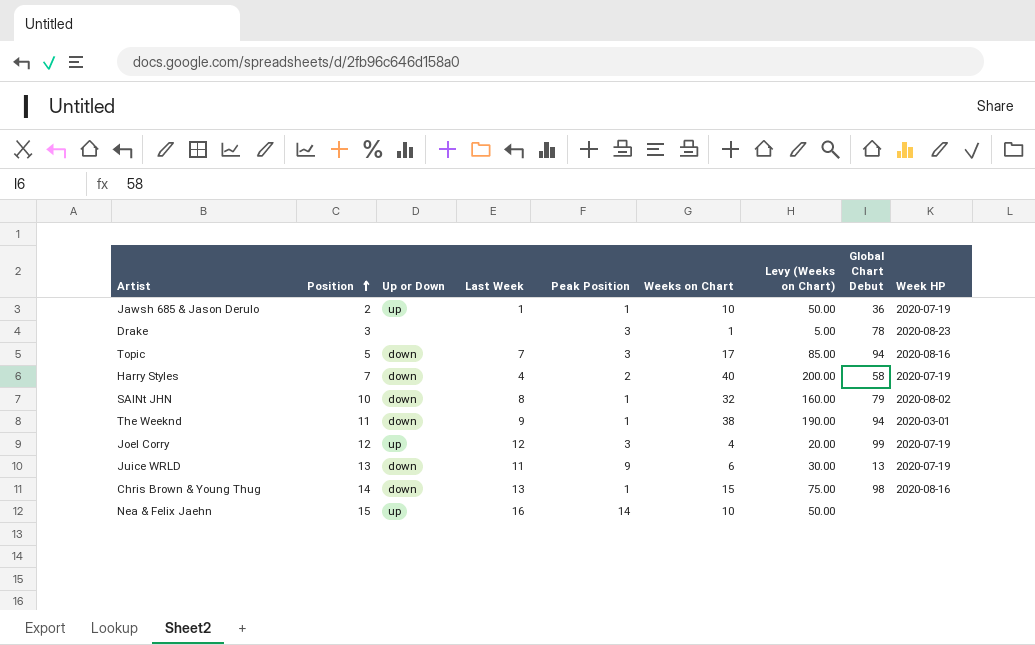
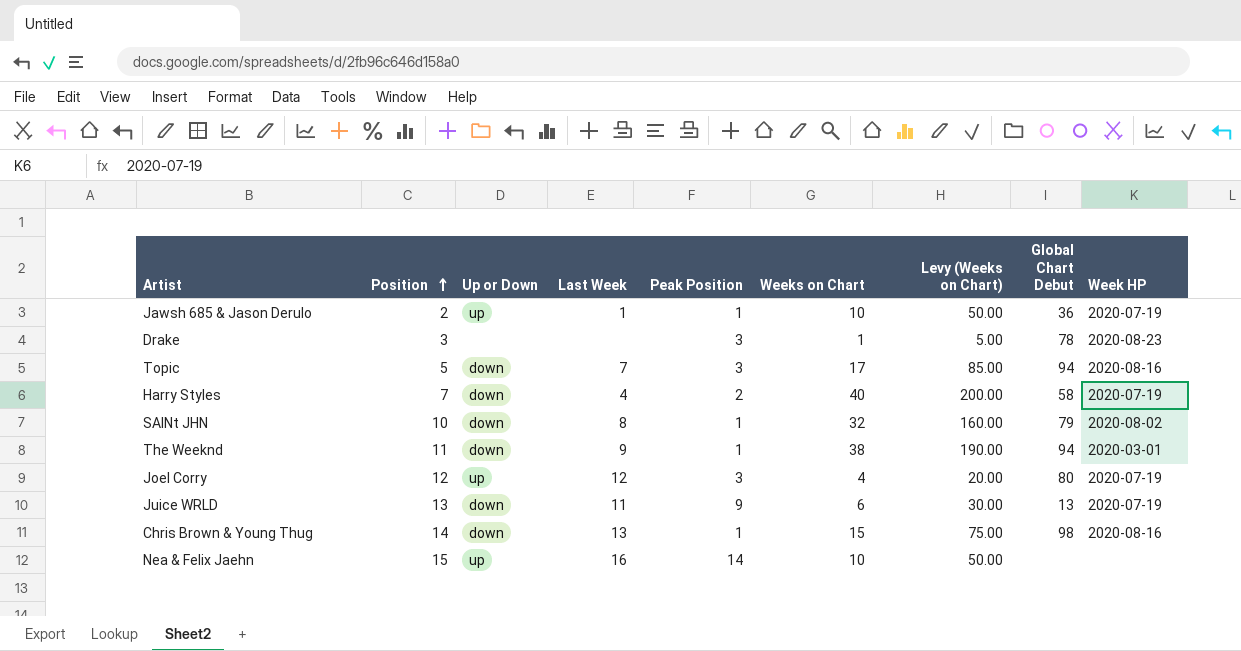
Joel Corry | Global Chart Debut: 99 -> 80

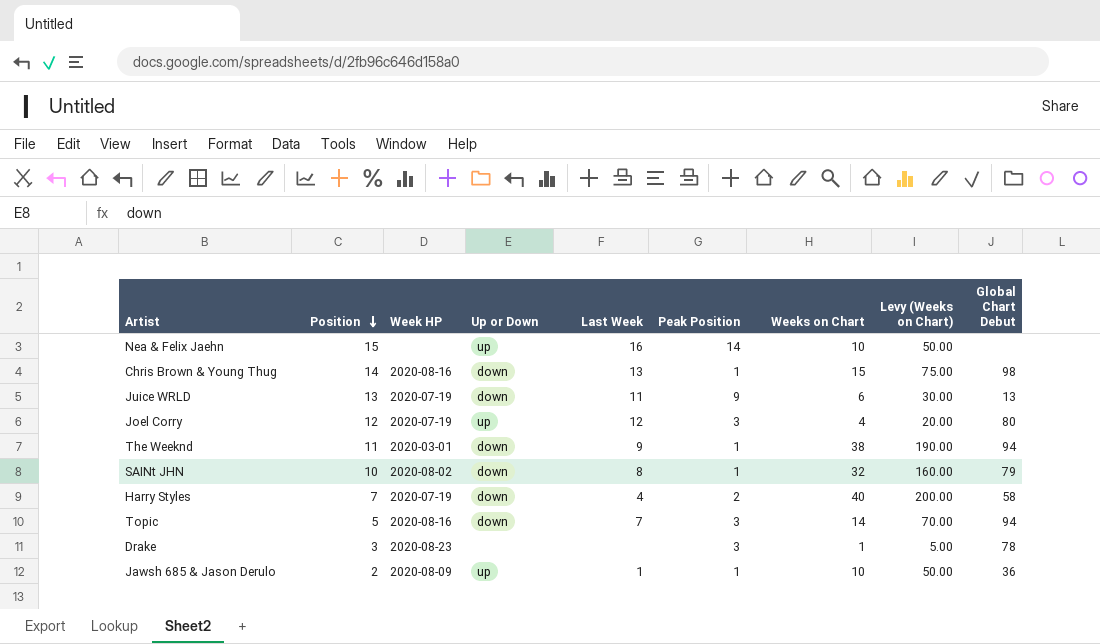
row order: Position ascending -> Position descending
column Week HP | position: 9 -> 3
Topic | Weeks on Chart: 17 -> 14
Topic | Levy (Weeks on Chart): 85.00 -> 70.00
Jawsh 685 & Jason Derulo | Week HP: 2020-07-19 -> 2020-08-09

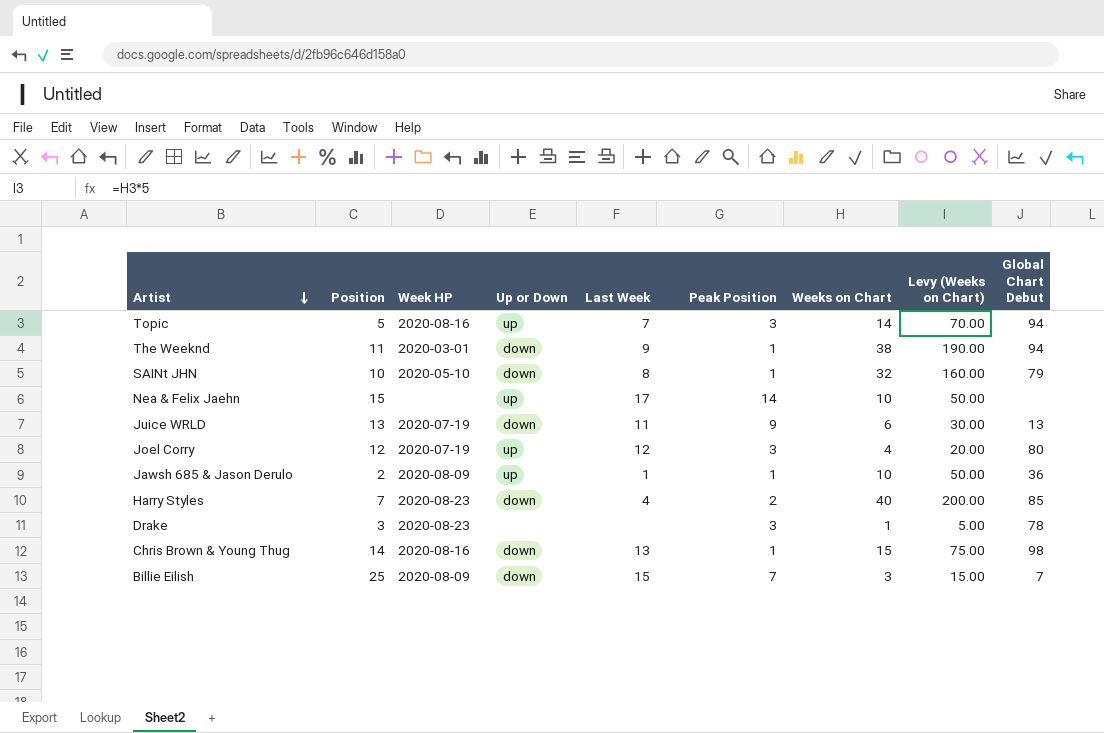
row order: Position descending -> Artist descending
Topic | Up or Down: down -> up
SAINt JHN | Week HP: 2020-08-02 -> 2020-05-10
Nea & Felix Jaehn | Last Week: 16 -> 17
Harry Styles | Week HP: 2020-07-19 -> 2020-08-23
Harry Styles | Global Chart Debut: 58 -> 85
row Billie Eilish: none -> 25 | 2020-08-09 | down | 15 | 7 | 3 | 15.00 | 7

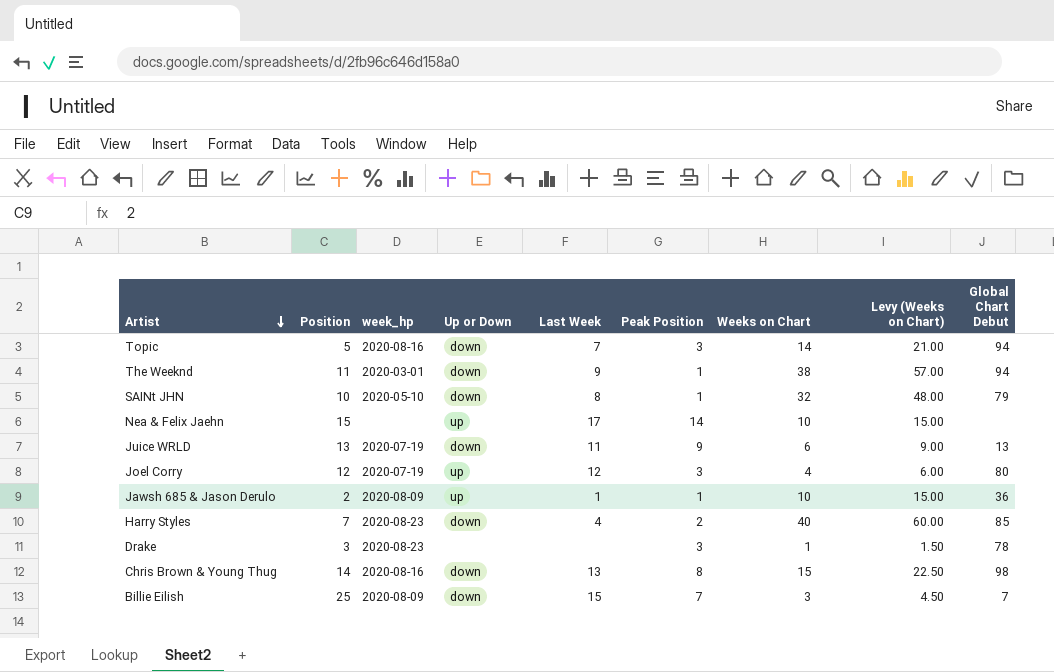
column name: Week HP -> week_hp
column Levy (Weeks on Chart) | formula: [Weeks on Chart] * 5 -> [Weeks on Chart] * 1.5
Topic | Up or Down: up -> down
Chris Brown & Young Thug | Peak Position: 1 -> 8

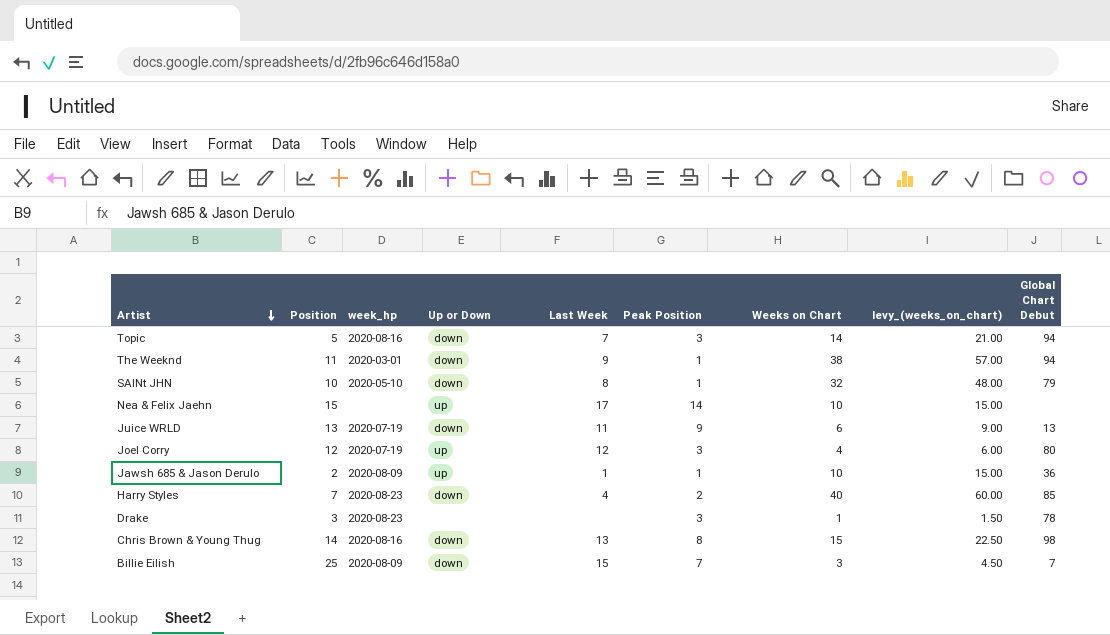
column name: Levy (Weeks on Chart) -> levy_(weeks_on_chart)

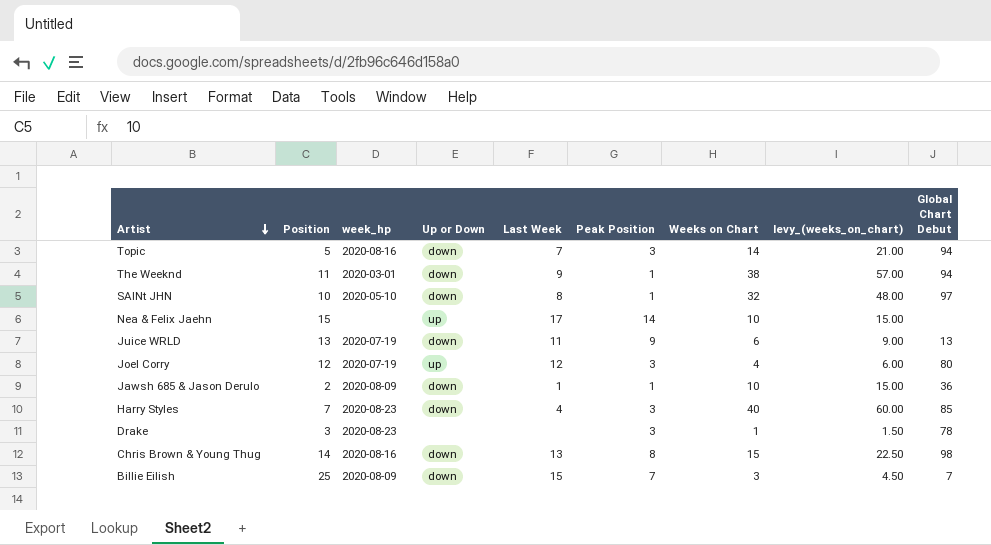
SAINt JHN | Global Chart Debut: 79 -> 97
Jawsh 685 & Jason Derulo | Up or Down: up -> down
Harry Styles | Peak Position: 2 -> 3

